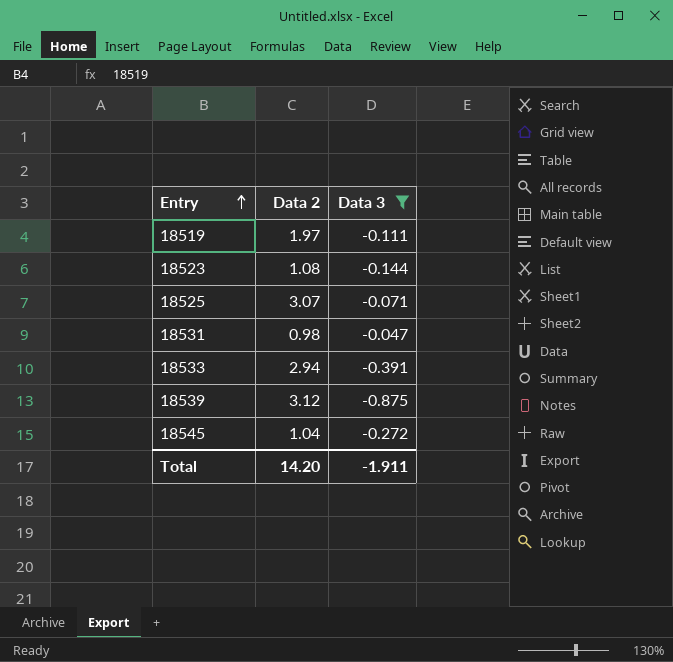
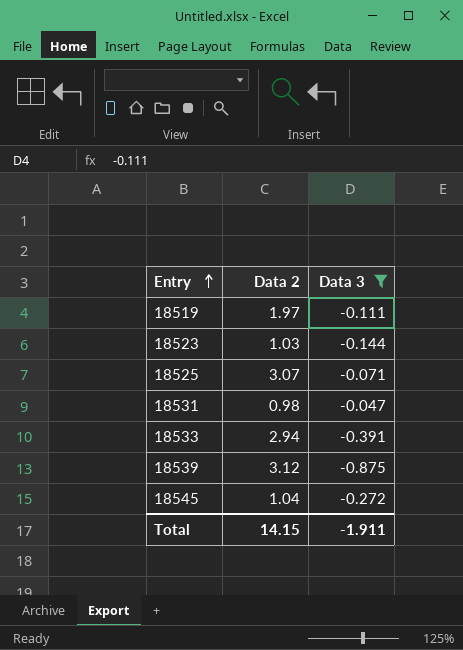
18523 | Data 2: 1.08 -> 1.03
Total | Data 2: 14.20 -> 14.15

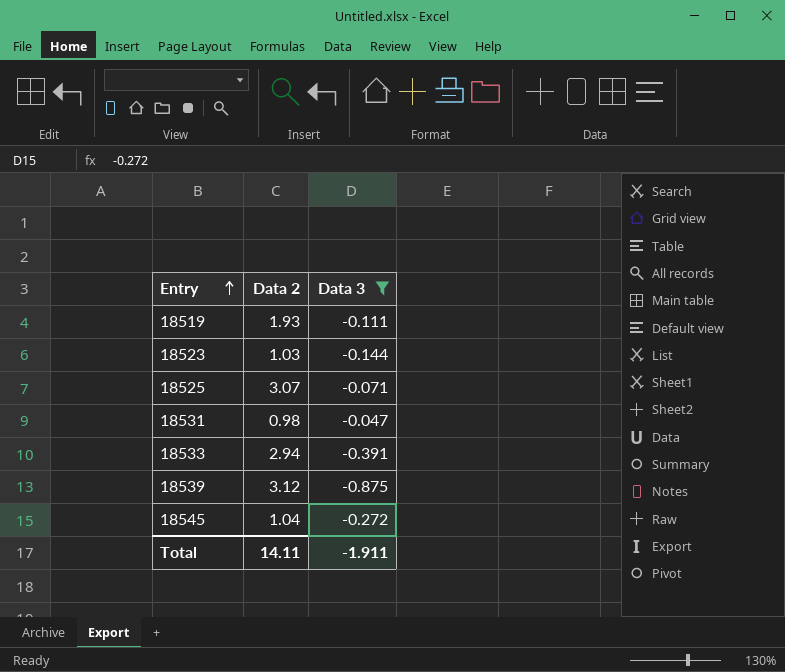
18519 | Data 2: 1.97 -> 1.93
Total | Data 2: 14.15 -> 14.11

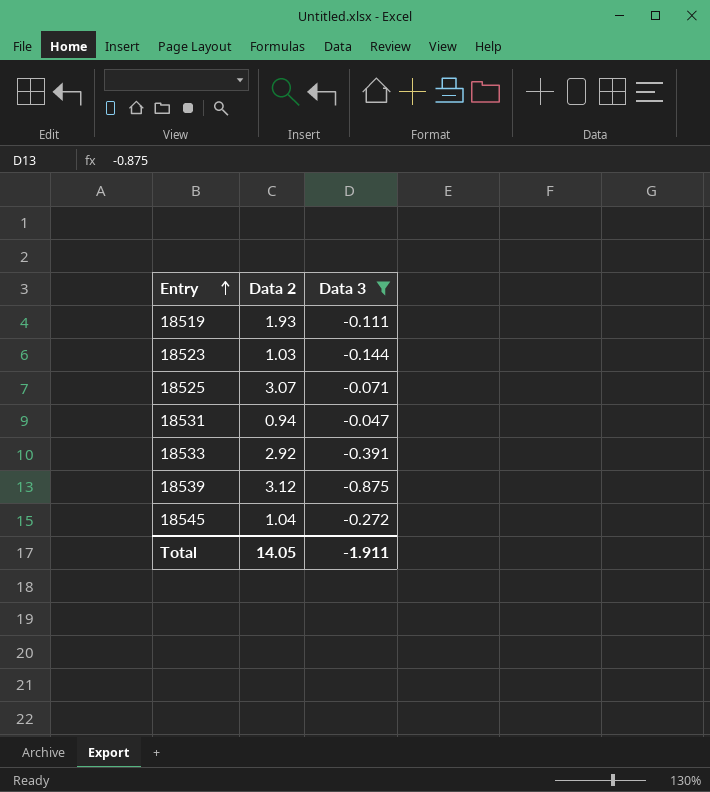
18531 | Data 2: 0.98 -> 0.94
18533 | Data 2: 2.94 -> 2.92
Total | Data 2: 14.11 -> 14.05

